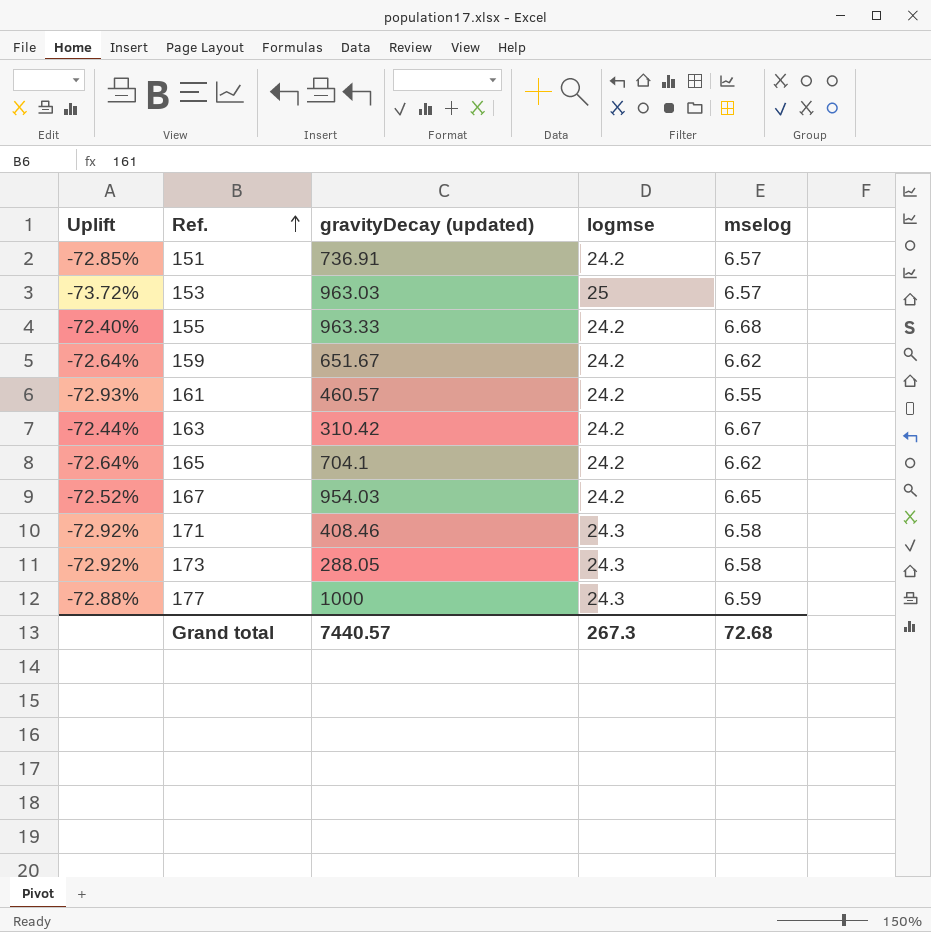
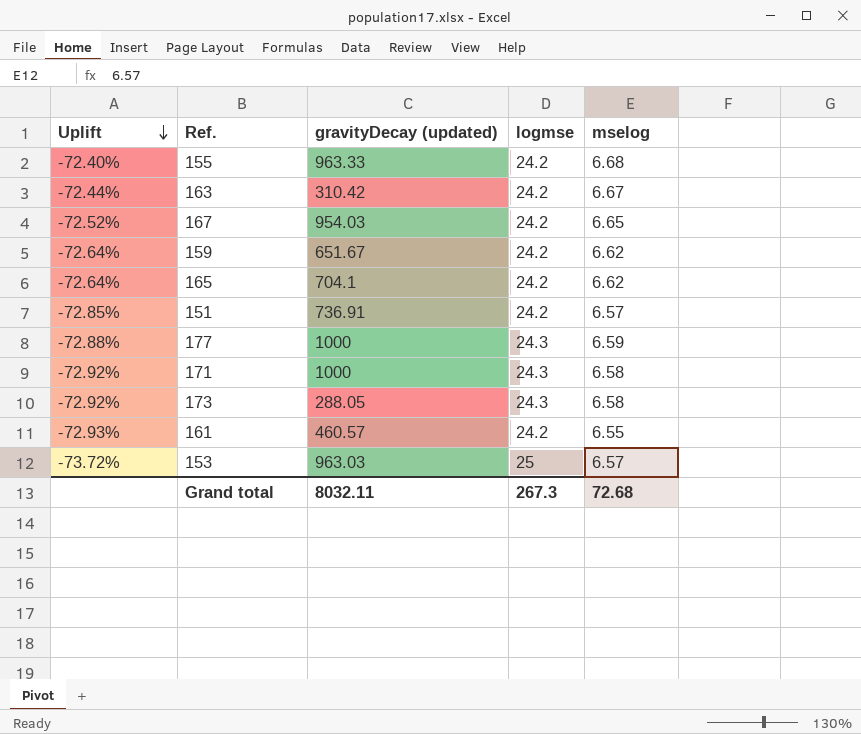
row order: Ref. ascending -> Uplift descending
171 | gravityDecay (updated): 408.46 -> 1000
Grand total | gravityDecay (updated): 7440.57 -> 8032.11

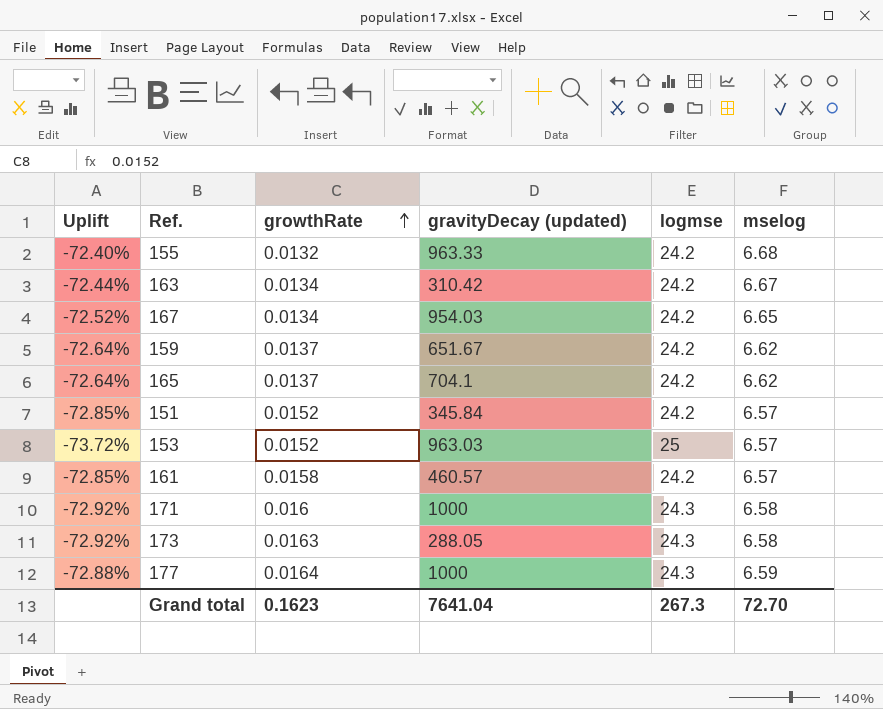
row order: Uplift descending -> growthRate ascending
column growthRate | position: none -> 3
151 | gravityDecay (updated): 736.91 -> 345.84
161 | Uplift: -72.93% -> -72.85%
161 | mselog: 6.55 -> 6.57
Grand total | gravityDecay (updated): 8032.11 -> 7641.04
Grand total | mselog: 72.68 -> 72.70

